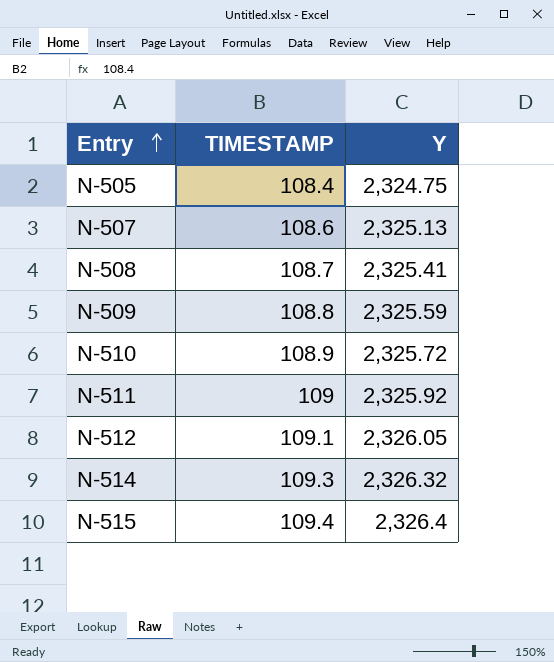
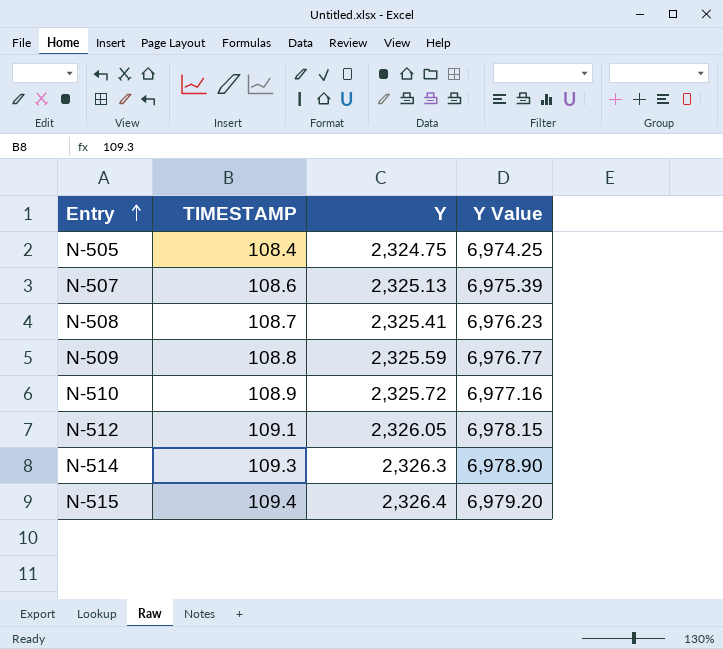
column Y Value | formula: none -> [Y] * 3
row N-511: 109 | 2,325.92 -> none
N-514 | Y: 2,326.32 -> 2,326.3

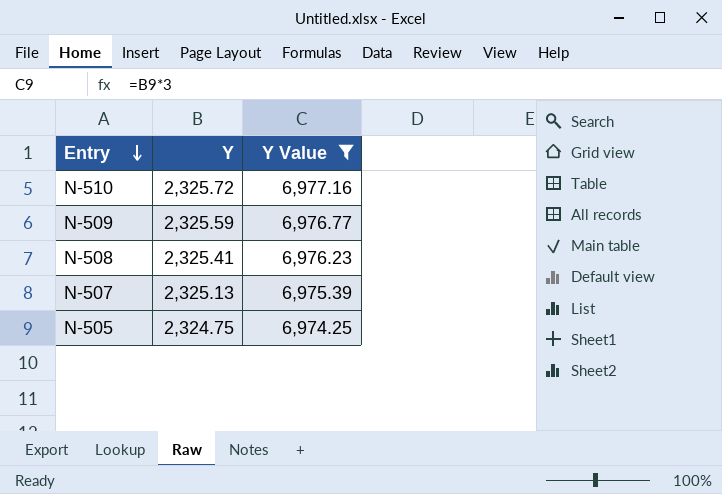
filter: none -> Y Value <= 6,977.16
row order: Entry ascending -> Entry descending
column TIMESTAMP | position: 2 -> none

